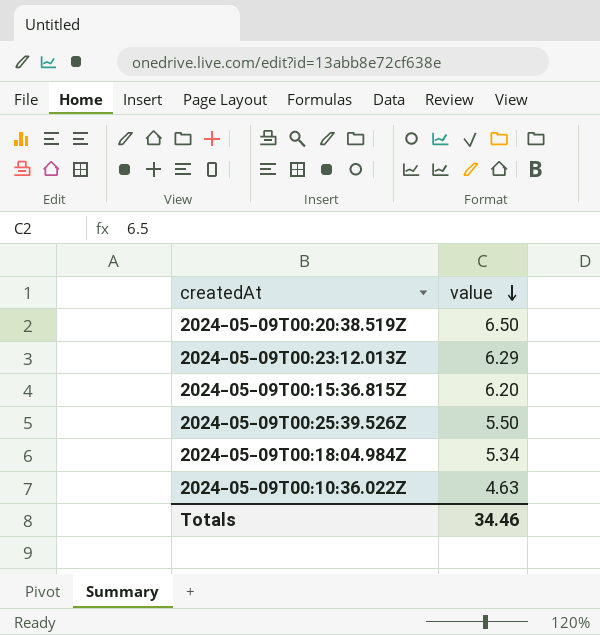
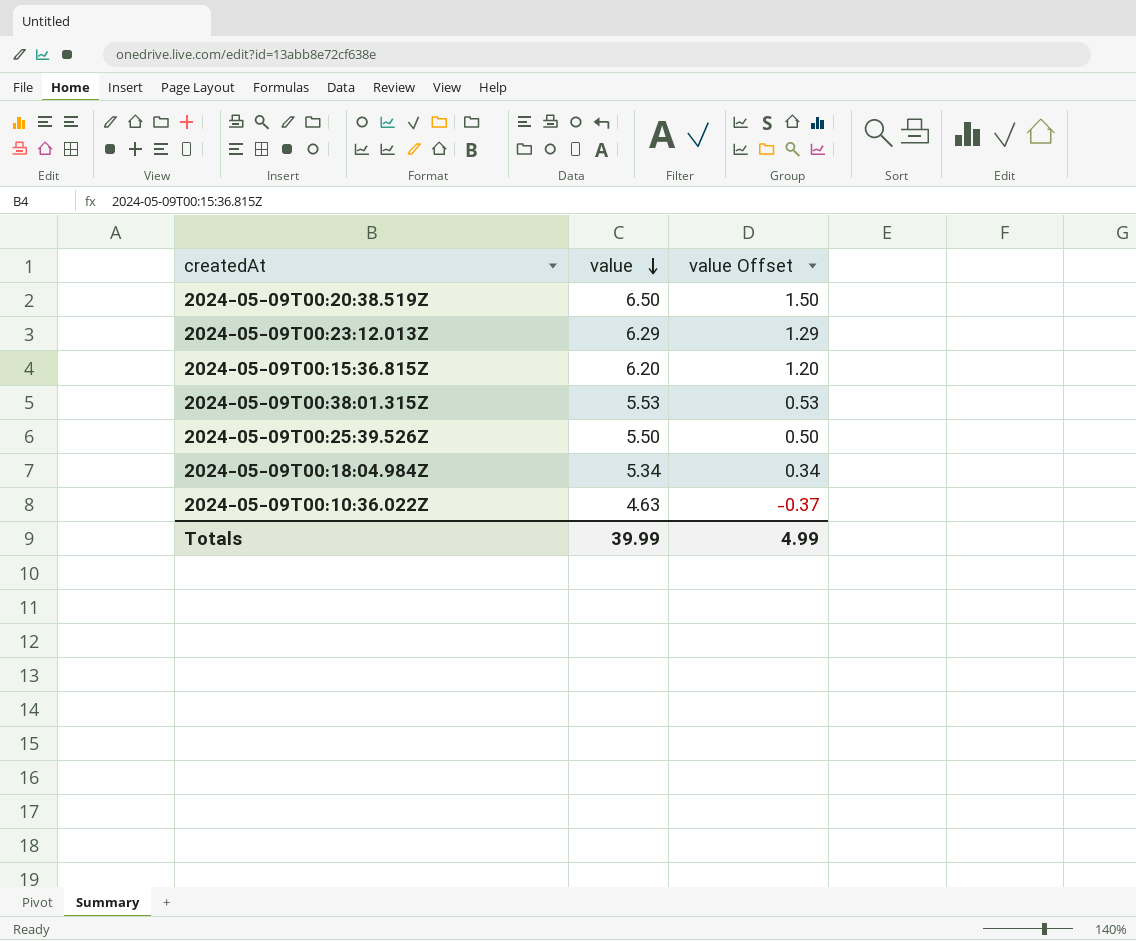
column value Offset | formula: none -> [value] - 5
row 2024-05-09T00:38:01.315Z: none -> 5.53 | 0.53
Totals | value: 34.46 -> 39.99

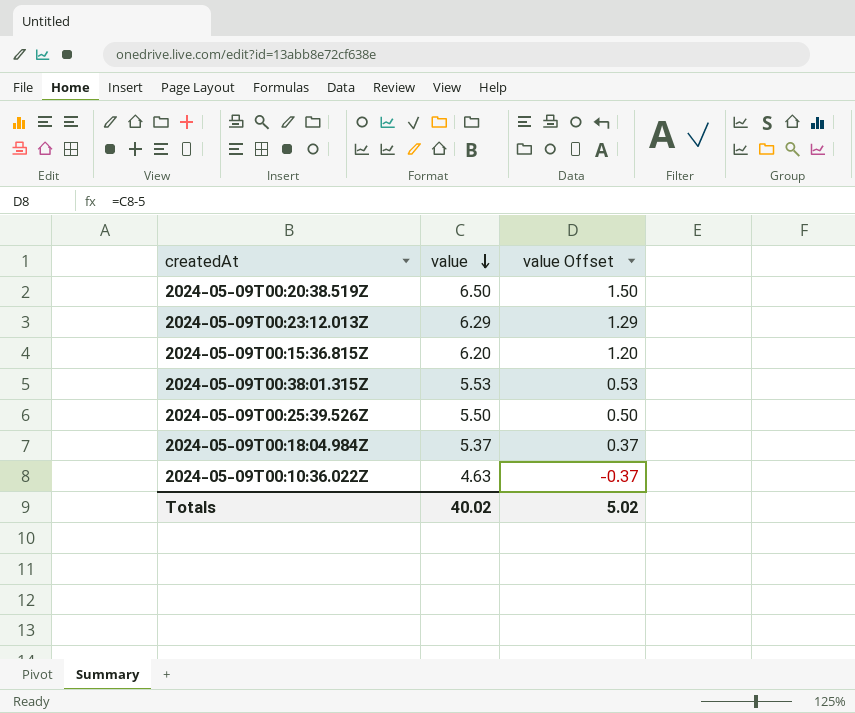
2024-05-09T00:18:04.984Z | value: 5.34 -> 5.37
2024-05-09T00:18:04.984Z | value Offset: 0.34 -> 0.37
Totals | value: 39.99 -> 40.02
Totals | value Offset: 4.99 -> 5.02

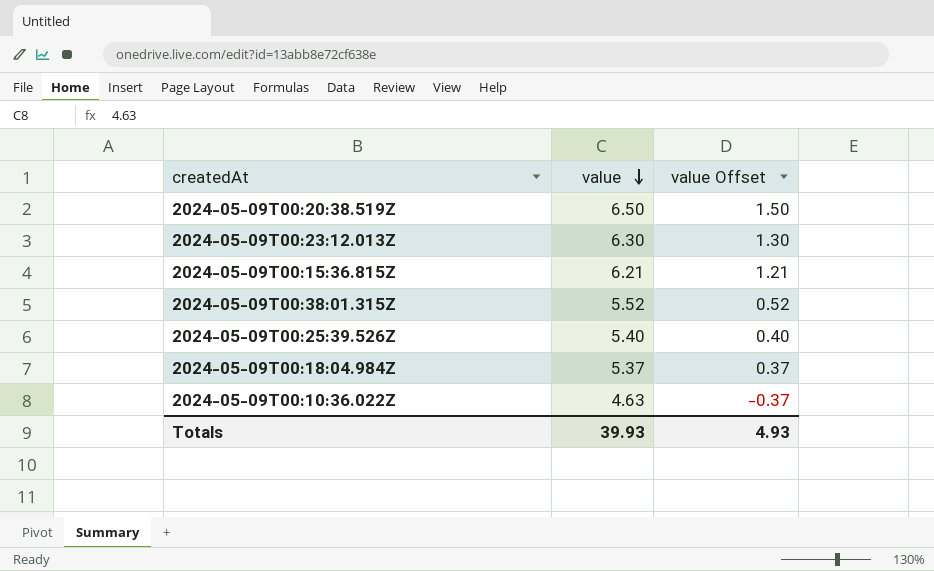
2024-05-09T00:23:12.013Z | value: 6.29 -> 6.30
2024-05-09T00:23:12.013Z | value Offset: 1.29 -> 1.30
2024-05-09T00:15:36.815Z | value: 6.20 -> 6.21
2024-05-09T00:15:36.815Z | value Offset: 1.20 -> 1.21
2024-05-09T00:38:01.315Z | value: 5.53 -> 5.52
2024-05-09T00:38:01.315Z | value Offset: 0.53 -> 0.52
2024-05-09T00:25:39.526Z | value: 5.50 -> 5.40
2024-05-09T00:25:39.526Z | value Offset: 0.50 -> 0.40
Totals | value: 40.02 -> 39.93
Totals | value Offset: 5.02 -> 4.93

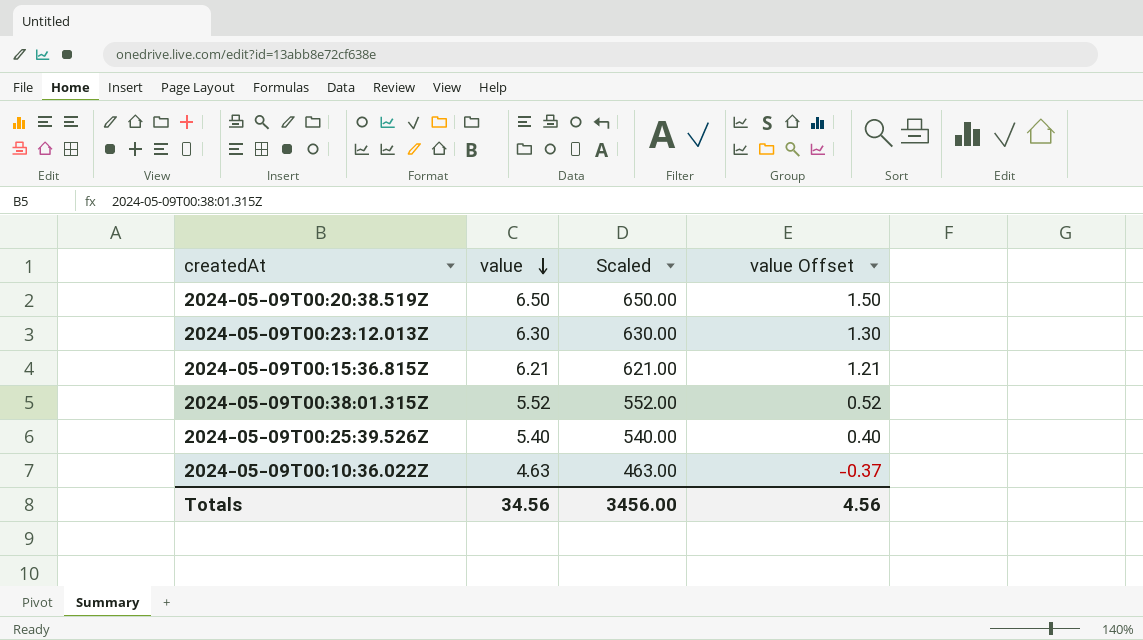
column Scaled | formula: none -> [value] * 100
row 2024-05-09T00:18:04.984Z: 5.37 | 0.37 -> none
Totals | value: 39.93 -> 34.56
Totals | value Offset: 4.93 -> 4.56

